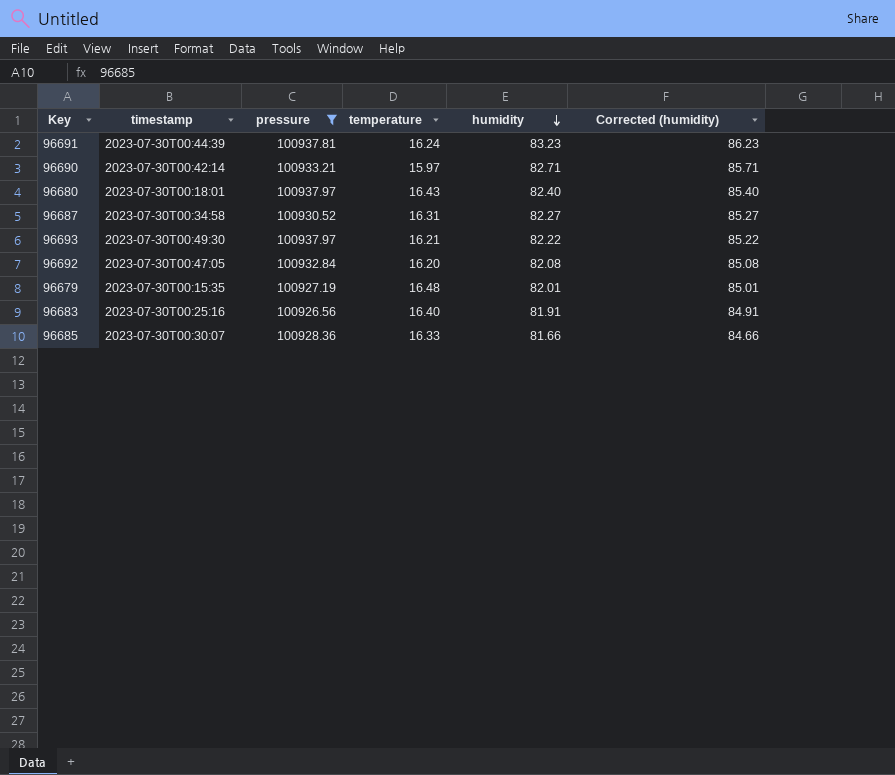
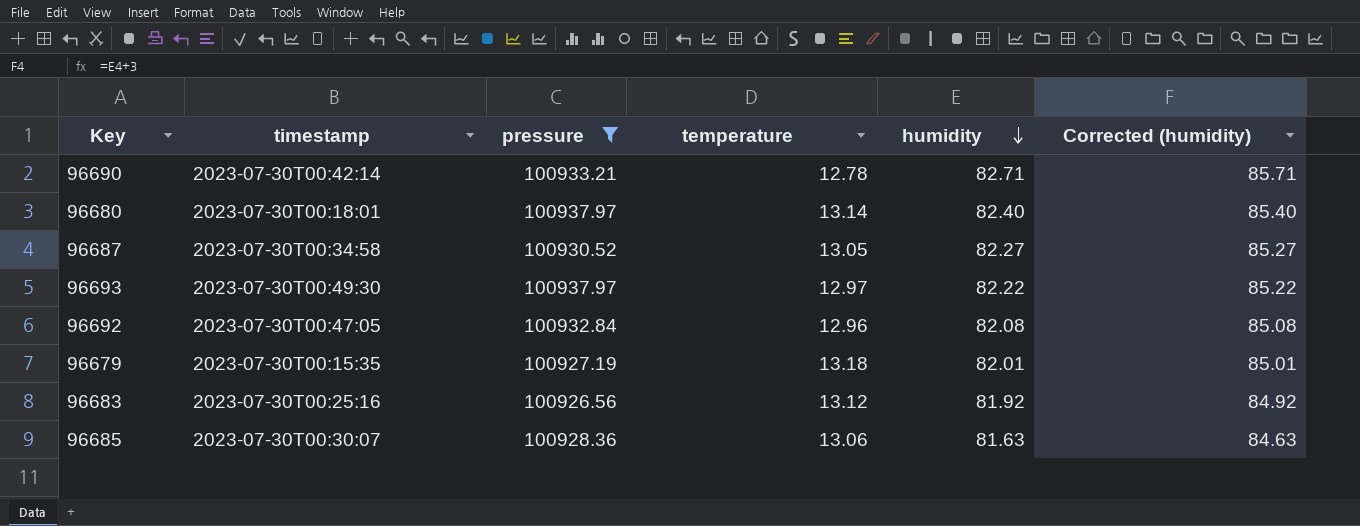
row 96691: 2023-07-30T00:44:39 | 100937.81 | 16.24 | 83.23 | 86.23 -> none
96690 | temperature: 15.97 -> 12.78
96680 | temperature: 16.43 -> 13.14
96687 | temperature: 16.31 -> 13.05
96693 | temperature: 16.21 -> 12.97
96692 | temperature: 16.20 -> 12.96
96679 | temperature: 16.48 -> 13.18
96683 | temperature: 16.40 -> 13.12
96683 | humidity: 81.91 -> 81.92
96683 | Corrected (humidity): 84.91 -> 84.92
96685 | temperature: 16.33 -> 13.06
96685 | humidity: 81.66 -> 81.63
96685 | Corrected (humidity): 84.66 -> 84.63

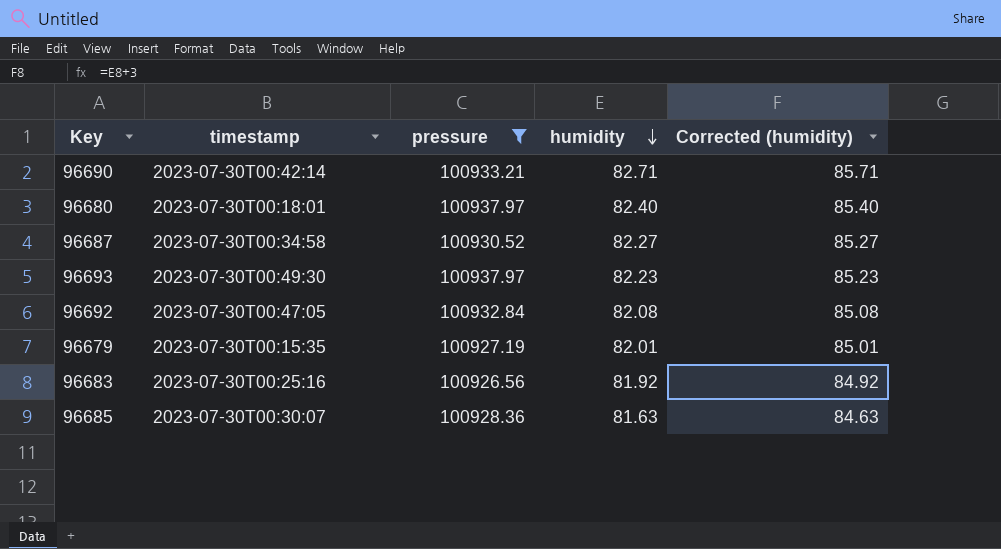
column temperature | position: 4 -> none
96693 | humidity: 82.22 -> 82.23
96693 | Corrected (humidity): 85.22 -> 85.23

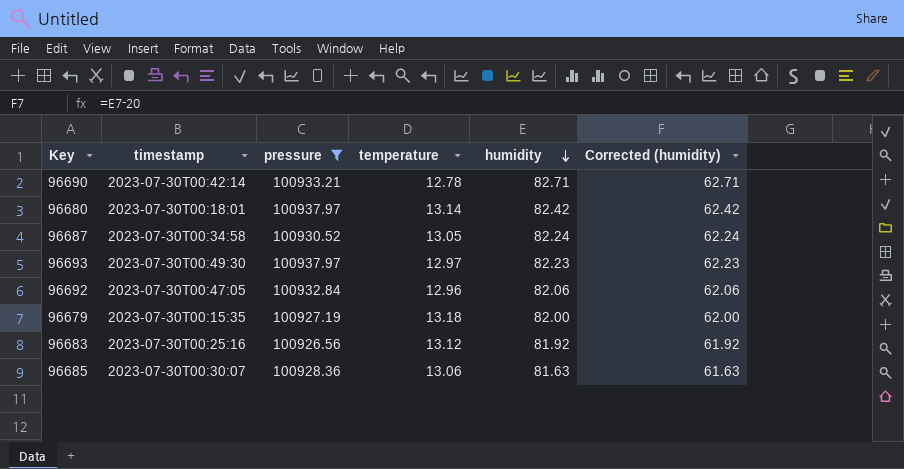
column temperature | position: none -> 4
column Corrected (humidity) | formula: [humidity] + 3 -> [humidity] - 20
96680 | humidity: 82.40 -> 82.42
96687 | humidity: 82.27 -> 82.24
96692 | humidity: 82.08 -> 82.06
96679 | humidity: 82.01 -> 82.00

